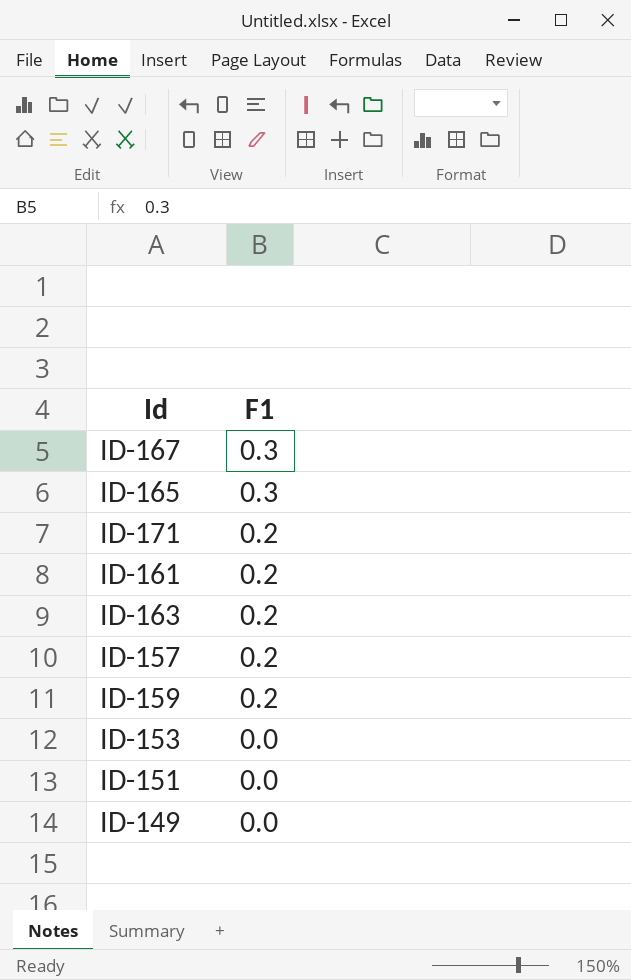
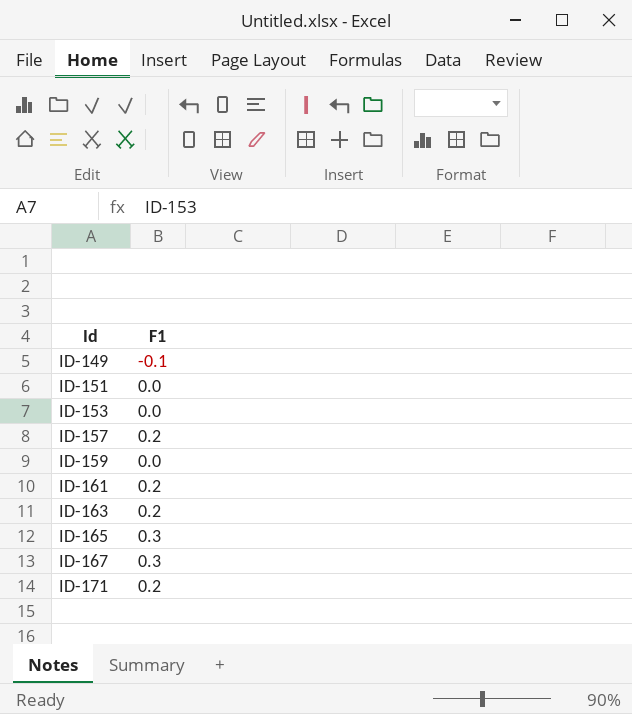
row order: F1 descending -> Id ascending
ID-149 | F1: 0.0 -> -0.1
ID-159 | F1: 0.2 -> 0.0

